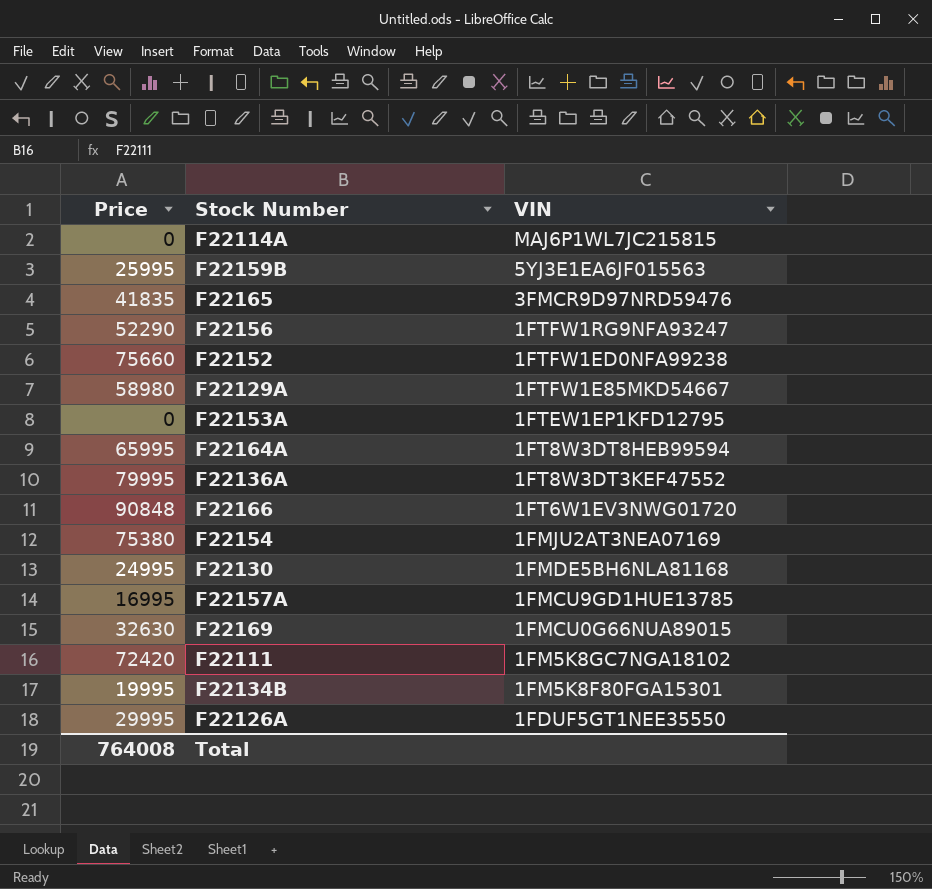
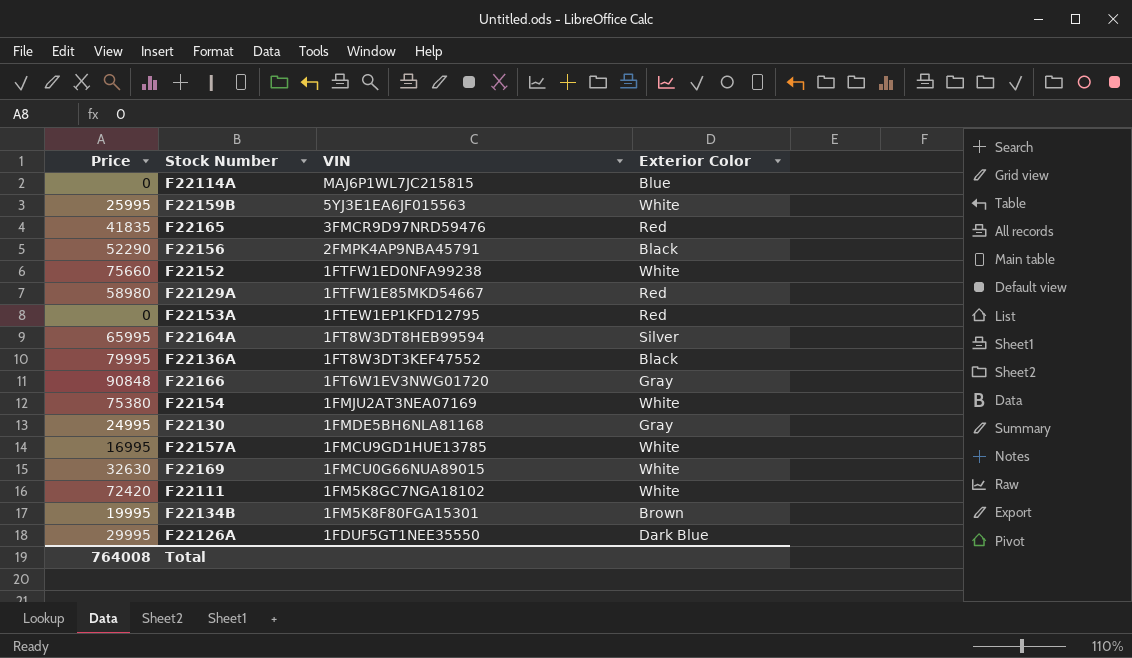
column Exterior Color | position: none -> 4
F22156 | VIN: 1FTFW1RG9NFA93247 -> 2FMPK4AP9NBA45791

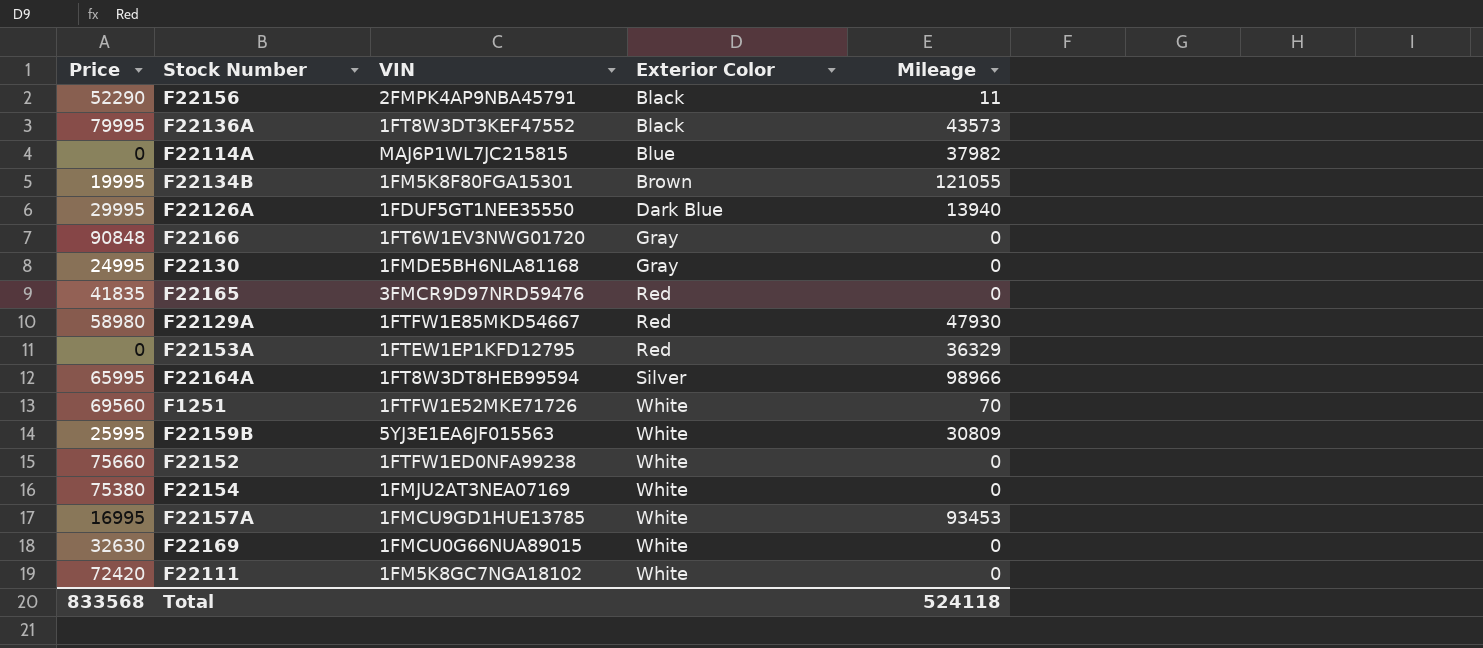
row order: VIN descending -> Exterior Color ascending
column Mileage | position: none -> 5
row F1251: none -> 69560 | 1FTFW1E52MKE71726 | White | 70
Total | Price: 764008 -> 833568

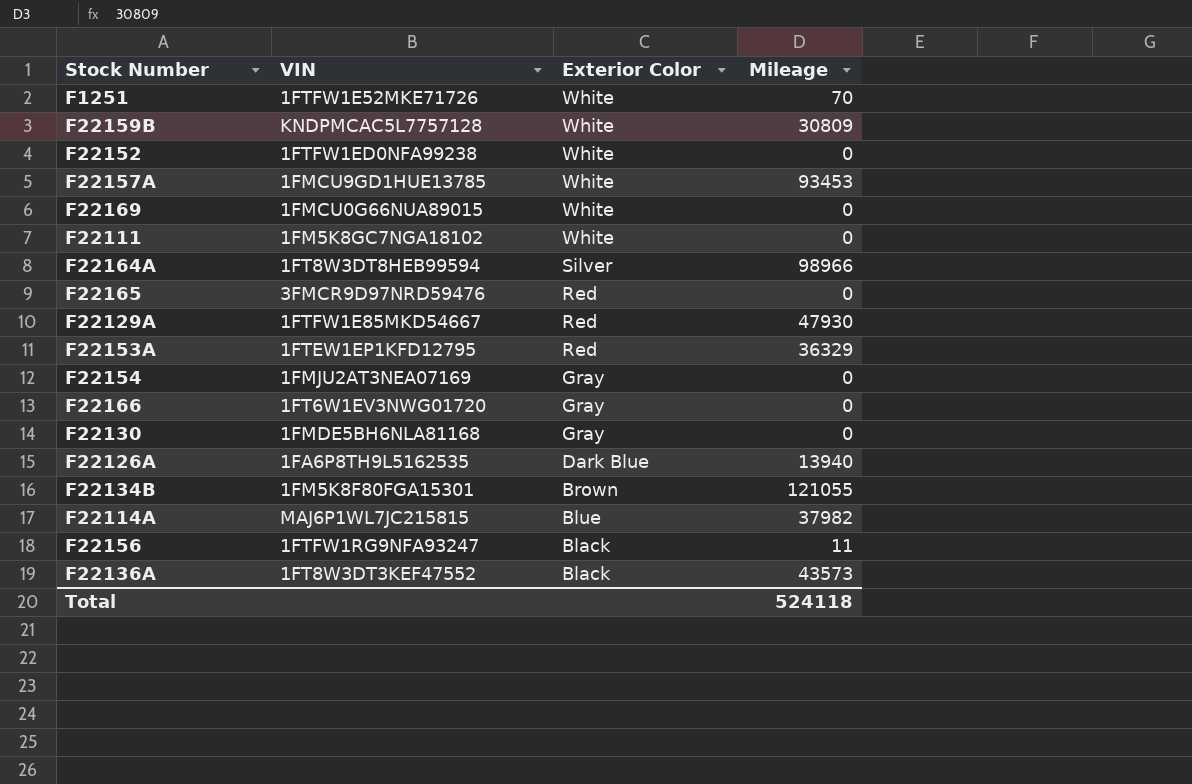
row order: Exterior Color ascending -> Exterior Color descending
column Price | position: 1 -> none
F22159B | VIN: 5YJ3E1EA6JF015563 -> KNDPMCAC5L7757128
F22154 | Exterior Color: White -> Gray
F22126A | VIN: 1FDUF5GT1NEE35550 -> 1FA6P8TH9L5162535
F22156 | VIN: 2FMPK4AP9NBA45791 -> 1FTFW1RG9NFA93247

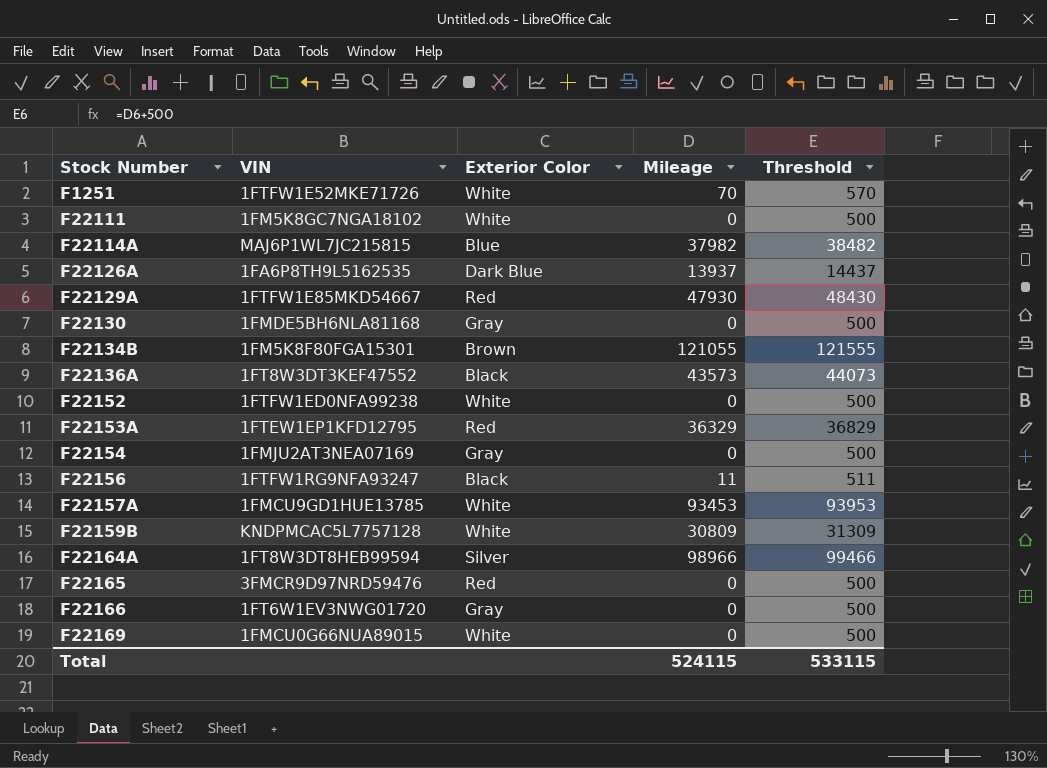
row order: Exterior Color descending -> Stock Number ascending
column Threshold | formula: none -> [Mileage] + 500
F22126A | Mileage: 13940 -> 13937
Total | Mileage: 524118 -> 524115

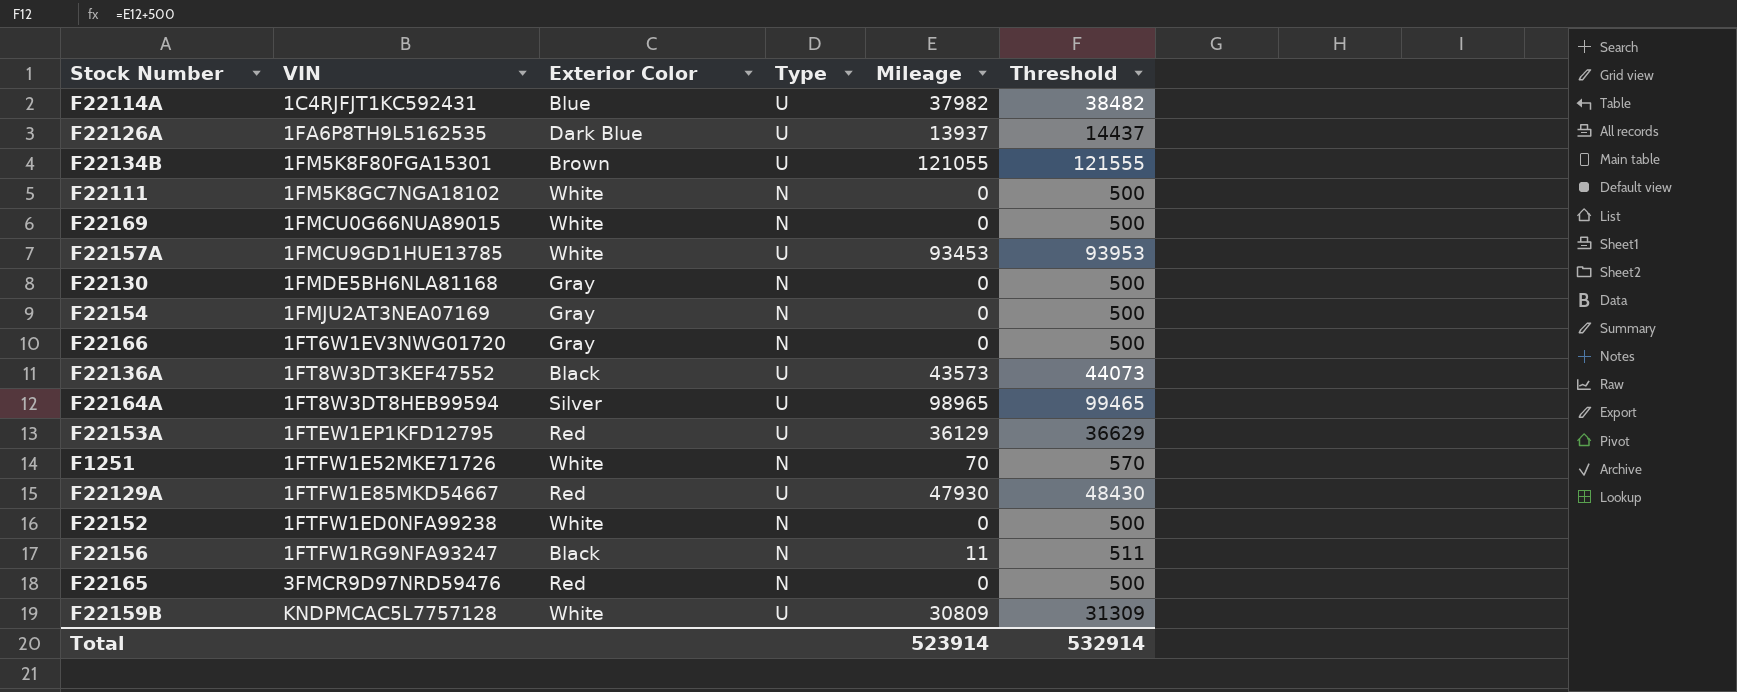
row order: Stock Number ascending -> VIN ascending
column Type | position: none -> 4
F22114A | VIN: MAJ6P1WL7JC215815 -> 1C4RJFJT1KC592431
F22164A | Mileage: 98966 -> 98965
F22164A | Threshold: 99466 -> 99465
F22153A | Mileage: 36329 -> 36129
F22153A | Threshold: 36829 -> 36629
Total | Mileage: 524115 -> 523914
Total | Threshold: 533115 -> 532914

